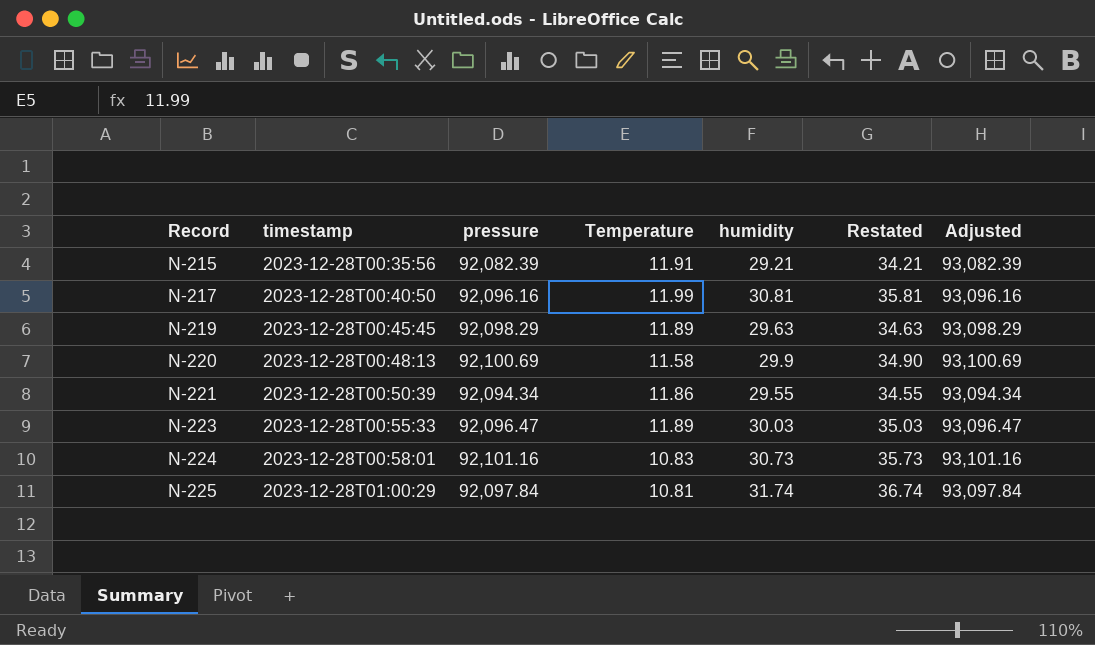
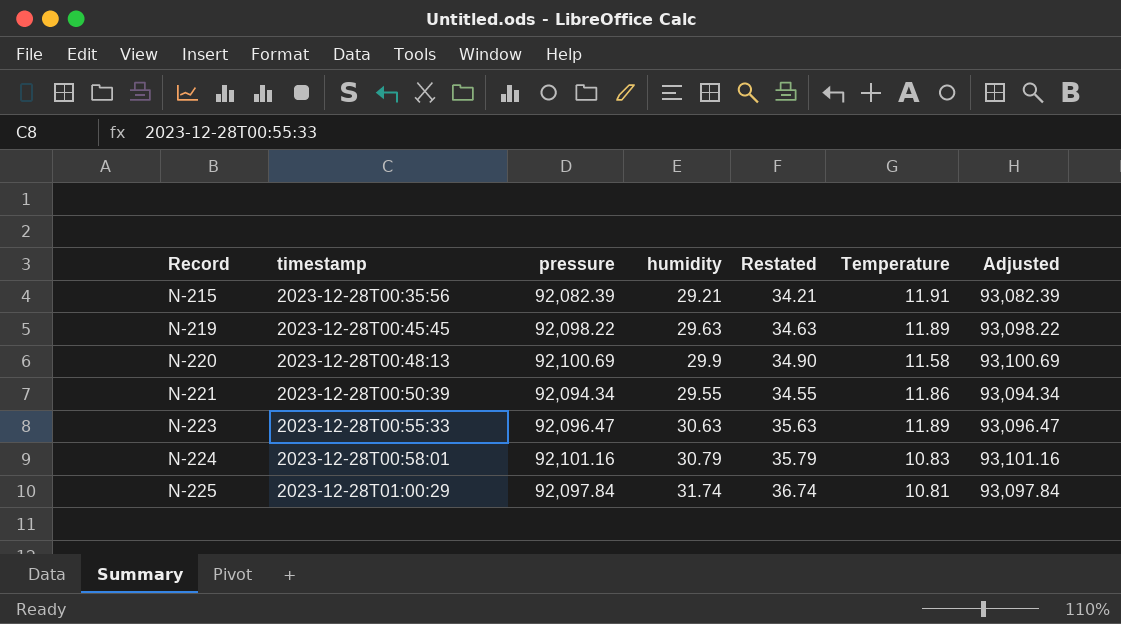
column Temperature | position: 4 -> 6
row N-217: 2023-12-28T00:40:50 | 92,096.16 | 11.99 | 30.81 | 35.81 | 93,096.16 -> none
N-219 | pressure: 92,098.29 -> 92,098.22
N-219 | Adjusted: 93,098.29 -> 93,098.22
N-223 | humidity: 30.03 -> 30.63
N-223 | Restated: 35.03 -> 35.63
N-224 | humidity: 30.73 -> 30.79
N-224 | Restated: 35.73 -> 35.79

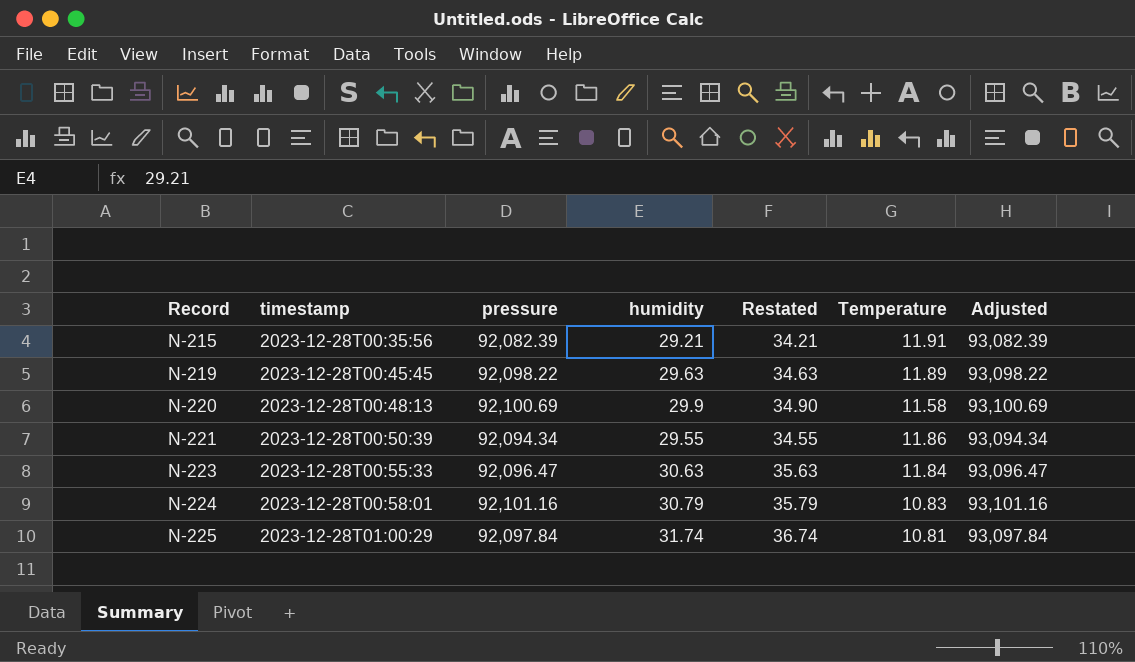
N-223 | Temperature: 11.89 -> 11.84

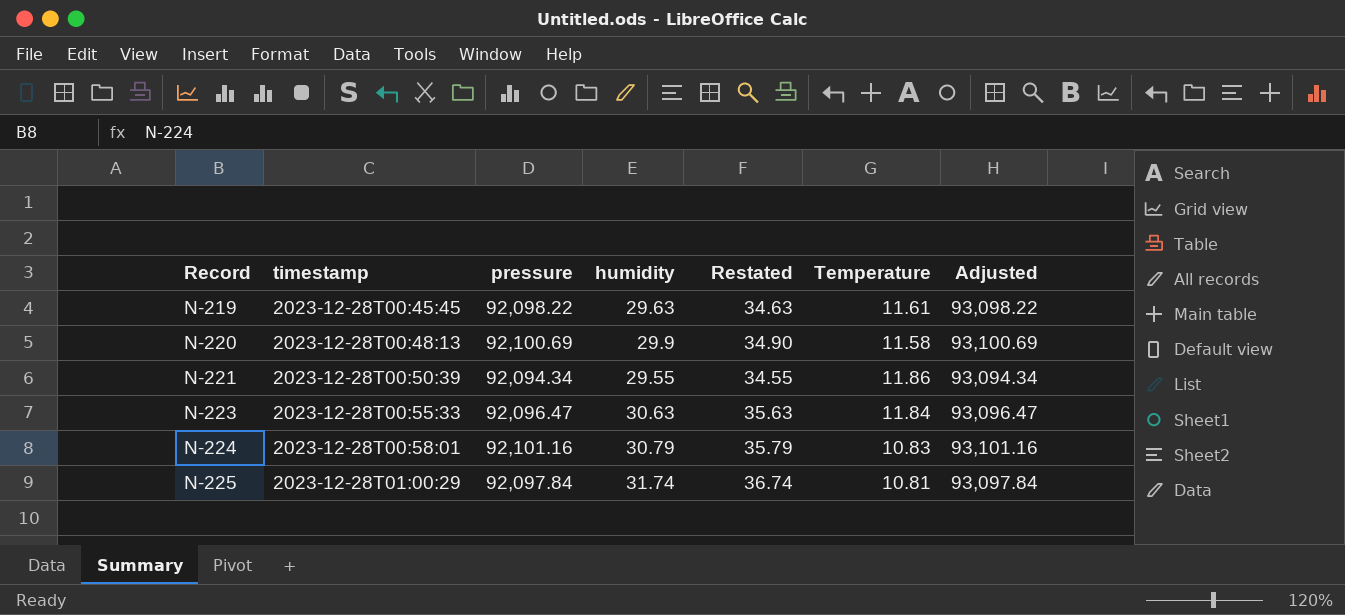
row N-215: 2023-12-28T00:35:56 | 92,082.39 | 29.21 | 34.21 | 11.91 | 93,082.39 -> none
N-219 | Temperature: 11.89 -> 11.61

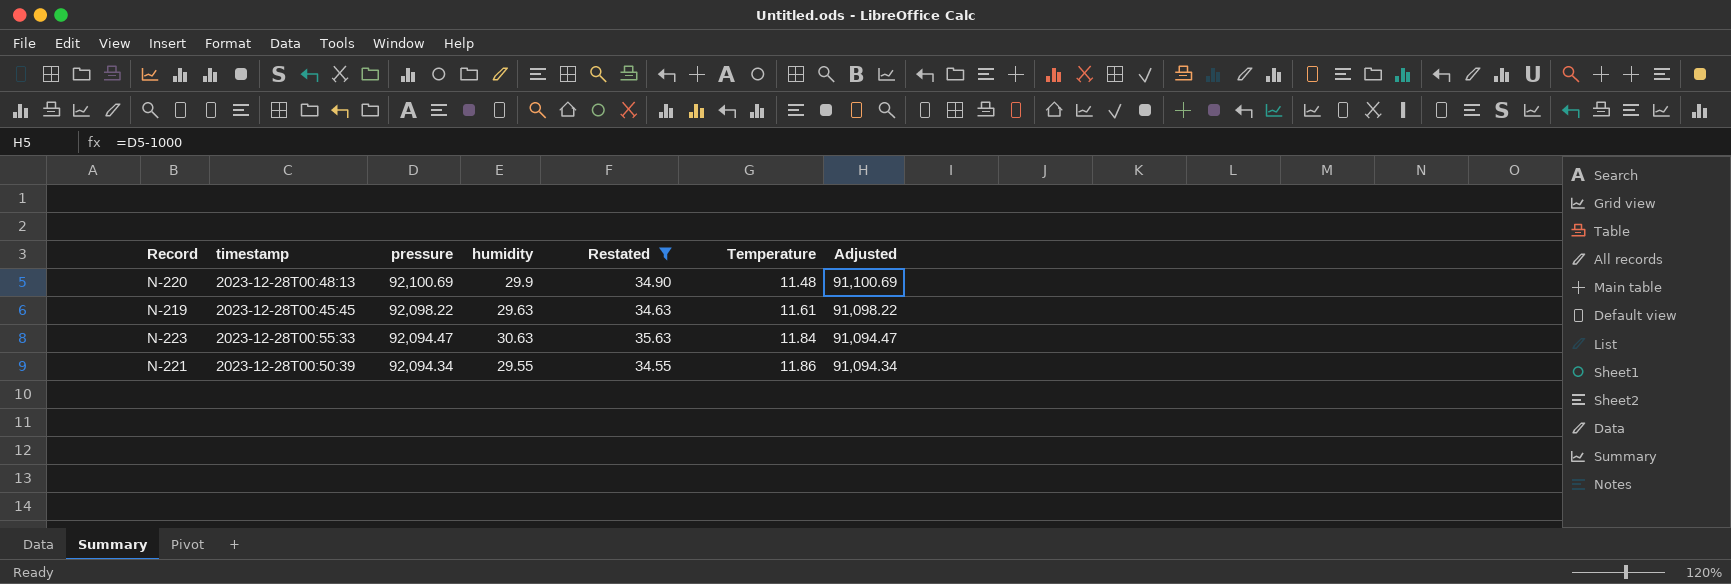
filter: none -> Restated <= 35.63
row order: Record ascending -> pressure descending
column Adjusted | formula: [pressure] + 1000 -> [pressure] - 1000
N-220 | Temperature: 11.58 -> 11.48
N-223 | pressure: 92,096.47 -> 92,094.47

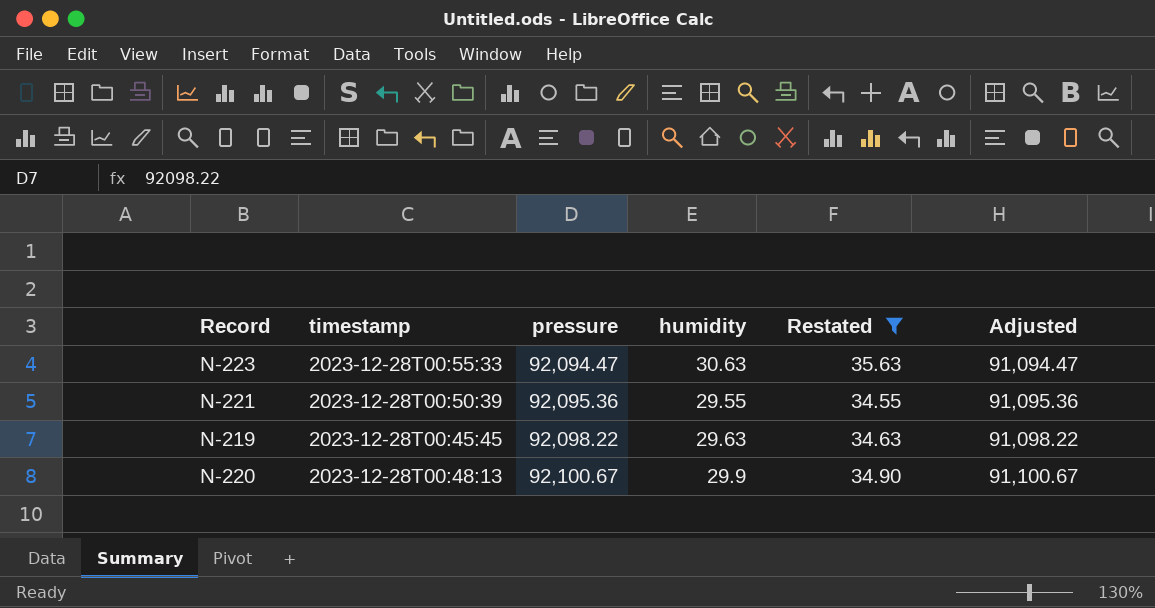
row order: pressure descending -> pressure ascending
column Temperature | position: 6 -> none
N-221 | pressure: 92,094.34 -> 92,095.36
N-221 | Adjusted: 91,094.34 -> 91,095.36
N-220 | pressure: 92,100.69 -> 92,100.67
N-220 | Adjusted: 91,100.69 -> 91,100.67

